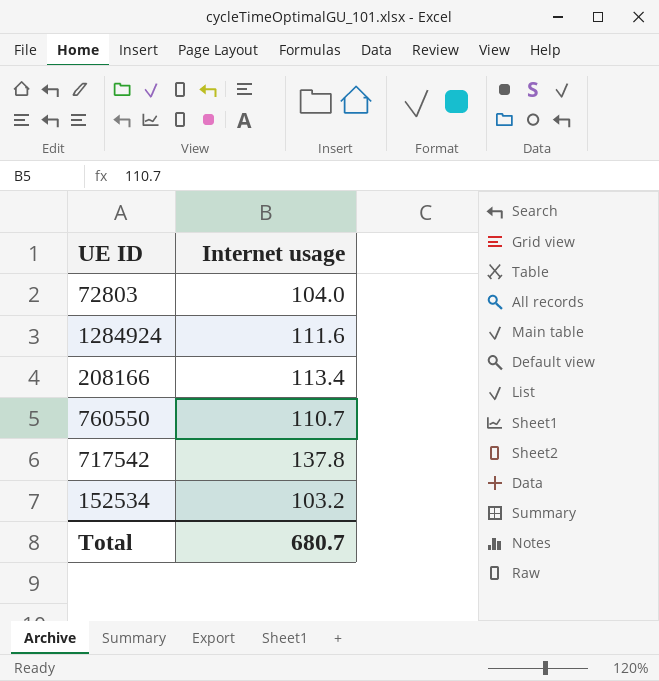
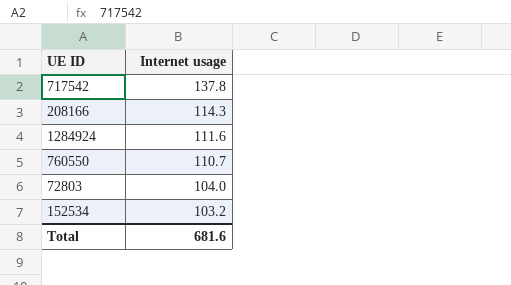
row order: none -> Internet usage descending
208166 | Internet usage: 113.4 -> 114.3
Total | Internet usage: 680.7 -> 681.6

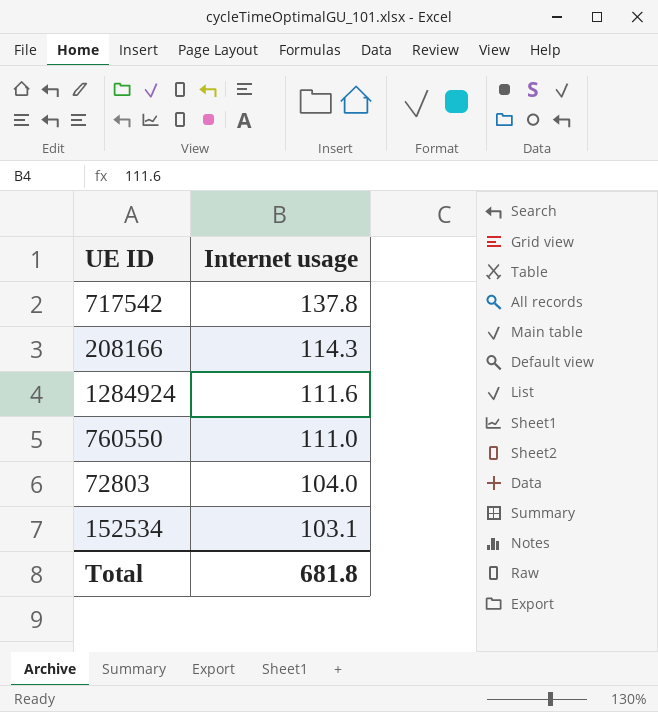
760550 | Internet usage: 110.7 -> 111.0
152534 | Internet usage: 103.2 -> 103.1
Total | Internet usage: 681.6 -> 681.8

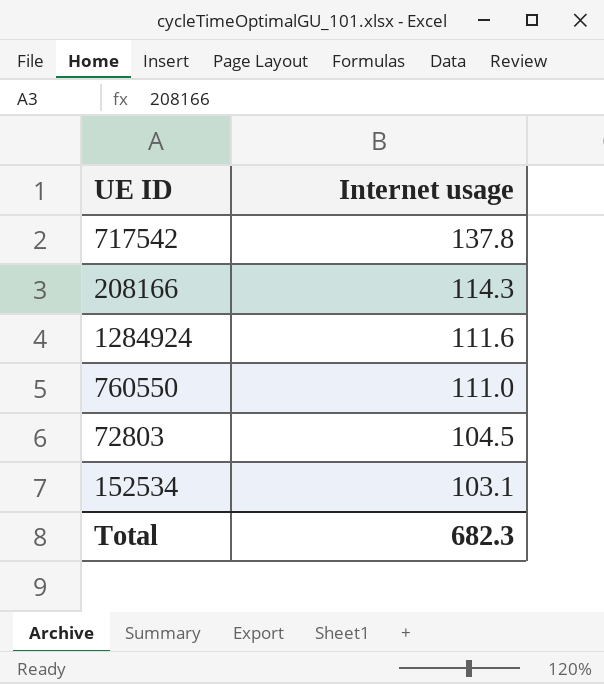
72803 | Internet usage: 104.0 -> 104.5
Total | Internet usage: 681.8 -> 682.3

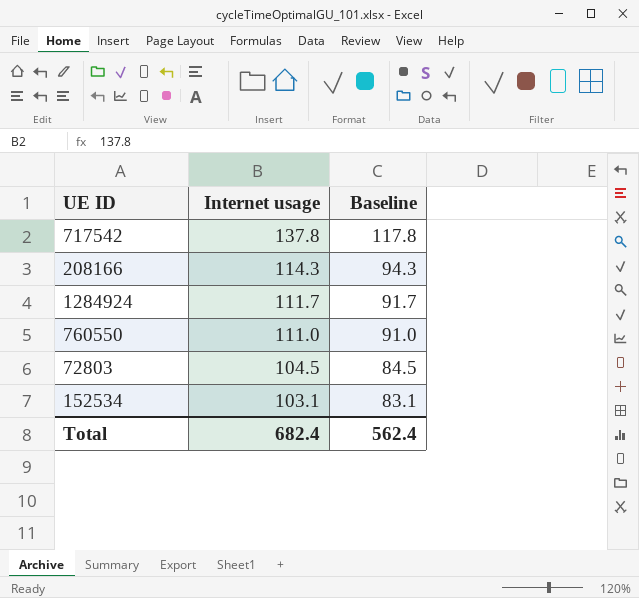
column Baseline | formula: none -> [Internet usage] - 20
1284924 | Internet usage: 111.6 -> 111.7
Total | Internet usage: 682.3 -> 682.4

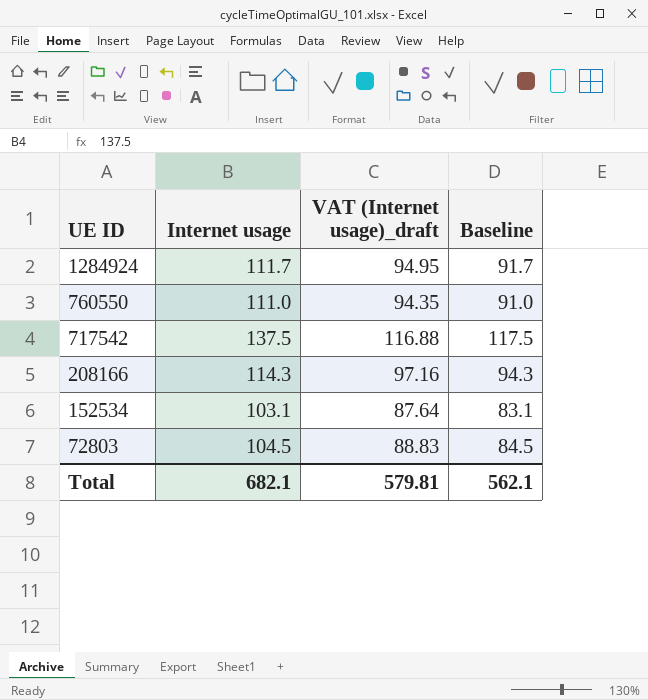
row order: Internet usage descending -> UE ID descending
column VAT (Internet usage)_draft | formula: none -> [Internet usage] * 0.85
717542 | Internet usage: 137.8 -> 137.5
717542 | Baseline: 117.8 -> 117.5
Total | Internet usage: 682.4 -> 682.1
Total | Baseline: 562.4 -> 562.1

